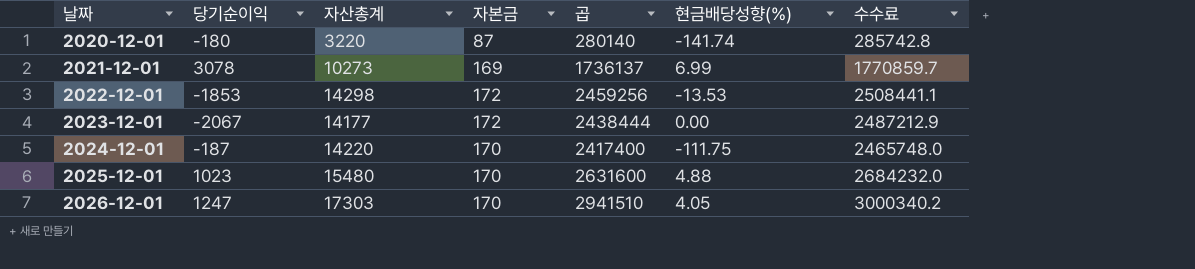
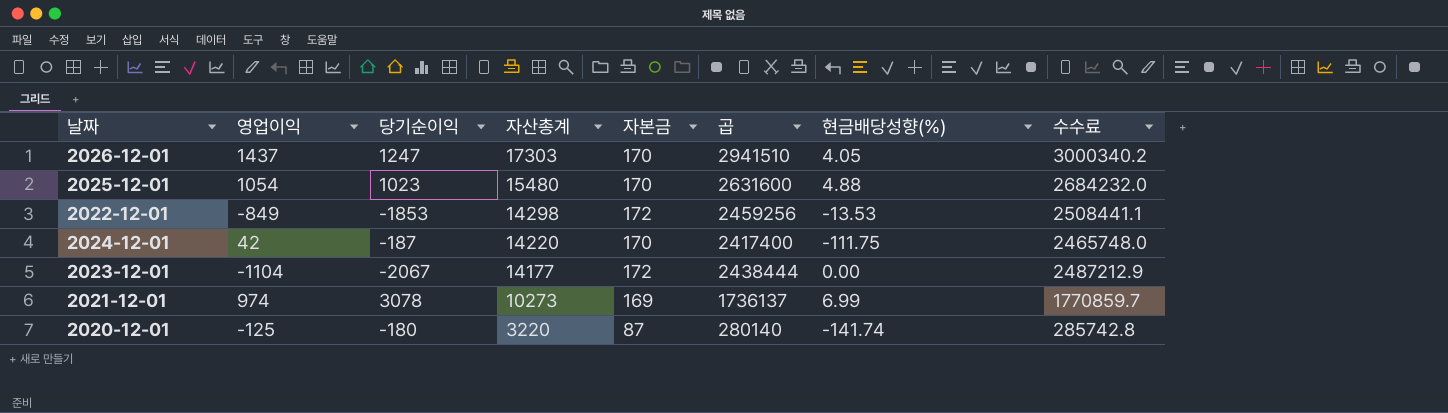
row order: 날짜 ascending -> 자산총계 descending
column 영업이익 | position: none -> 2

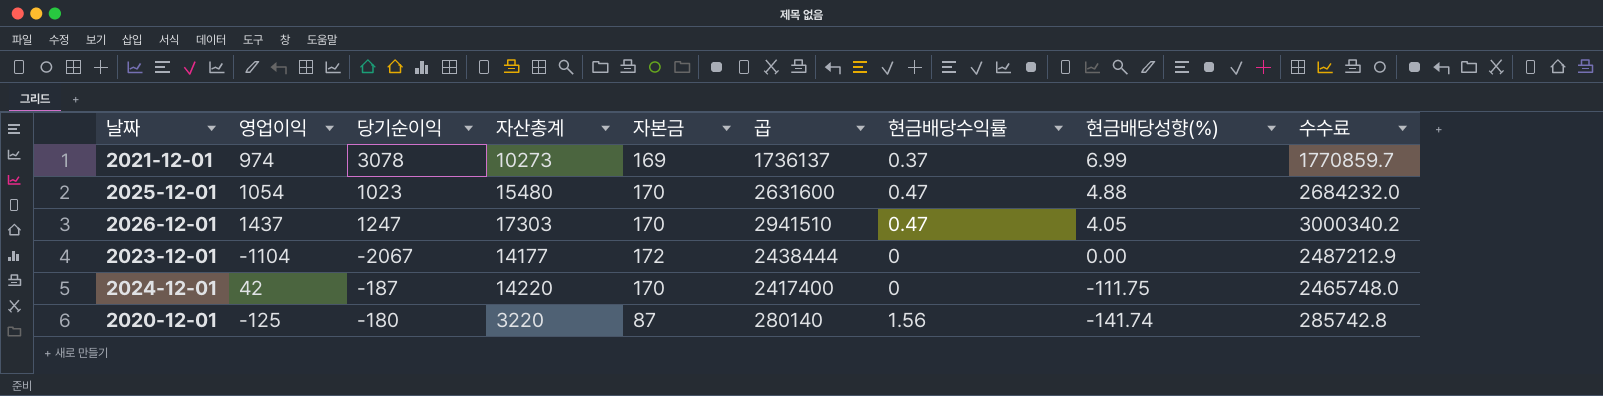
row order: 자산총계 descending -> 현금배당성향(%) descending
column 현금배당수익률 | position: none -> 7
row 2022-12-01: -849 | -1853 | 14298 | 172 | 2459256 | -13.53 | 2508441.1 -> none

